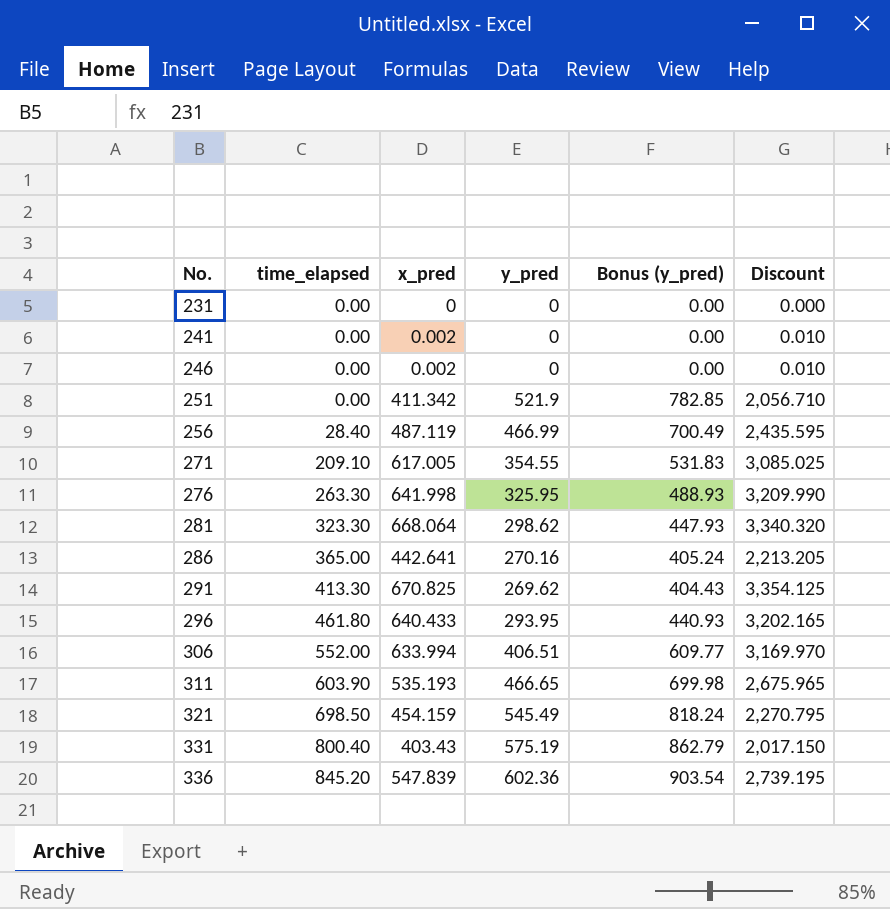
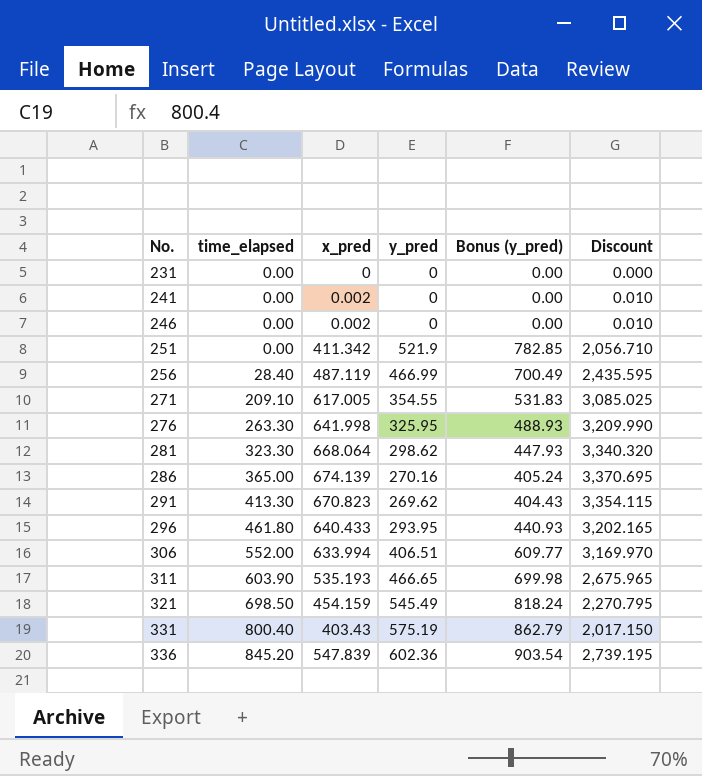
286 | x_pred: 442.641 -> 674.139
286 | Discount: 2,213.205 -> 3,370.695
291 | x_pred: 670.825 -> 670.823
291 | Discount: 3,354.125 -> 3,354.115

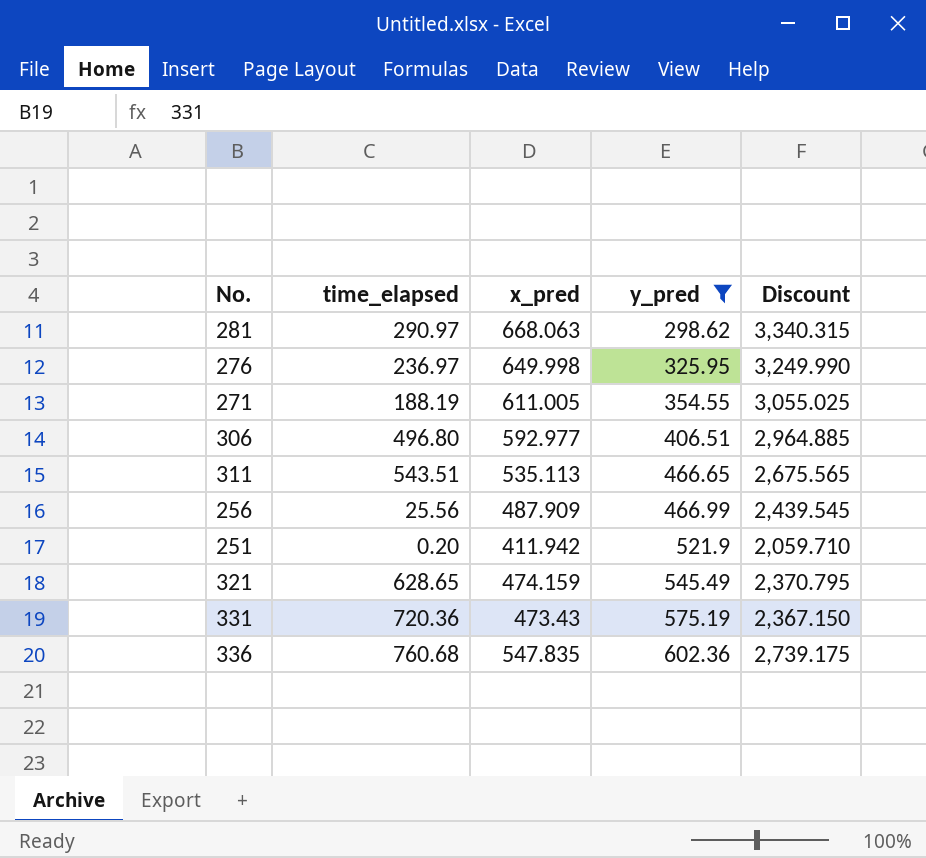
filter: none -> y_pred >= 298.62
row order: No. ascending -> y_pred ascending
column Bonus (y_pred) | formula: [y_pred] * 1.5 -> none
281 | time_elapsed: 323.30 -> 290.97
281 | x_pred: 668.064 -> 668.063
281 | Discount: 3,340.320 -> 3,340.315
276 | time_elapsed: 263.30 -> 236.97
276 | x_pred: 641.998 -> 649.998
276 | Discount: 3,209.990 -> 3,249.990
271 | time_elapsed: 209.10 -> 188.19
271 | x_pred: 617.005 -> 611.005
271 | Discount: 3,085.025 -> 3,055.025
306 | time_elapsed: 552.00 -> 496.80
306 | x_pred: 633.994 -> 592.977
306 | Discount: 3,169.970 -> 2,964.885
311 | time_elapsed: 603.90 -> 543.51
311 | x_pred: 535.193 -> 535.113
311 | Discount: 2,675.965 -> 2,675.565
256 | time_elapsed: 28.40 -> 25.56
256 | x_pred: 487.119 -> 487.909
256 | Discount: 2,435.595 -> 2,439.545
251 | time_elapsed: 0.00 -> 0.20
251 | x_pred: 411.342 -> 411.942
251 | Discount: 2,056.710 -> 2,059.710
321 | time_elapsed: 698.50 -> 628.65
321 | x_pred: 454.159 -> 474.159
321 | Discount: 2,270.795 -> 2,370.795
331 | time_elapsed: 800.40 -> 720.36
331 | x_pred: 403.43 -> 473.43
331 | Discount: 2,017.150 -> 2,367.150
336 | time_elapsed: 845.20 -> 760.68
336 | x_pred: 547.839 -> 547.835
336 | Discount: 2,739.195 -> 2,739.175

